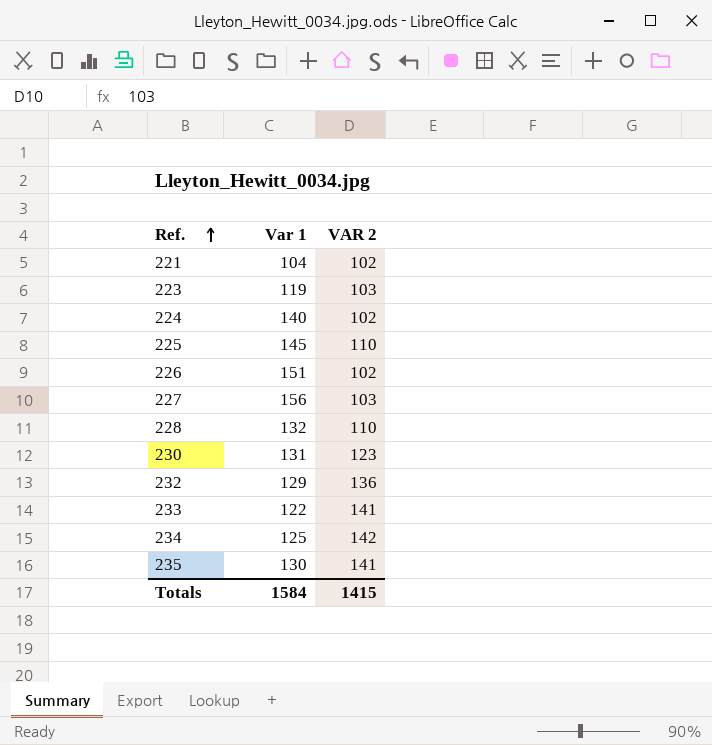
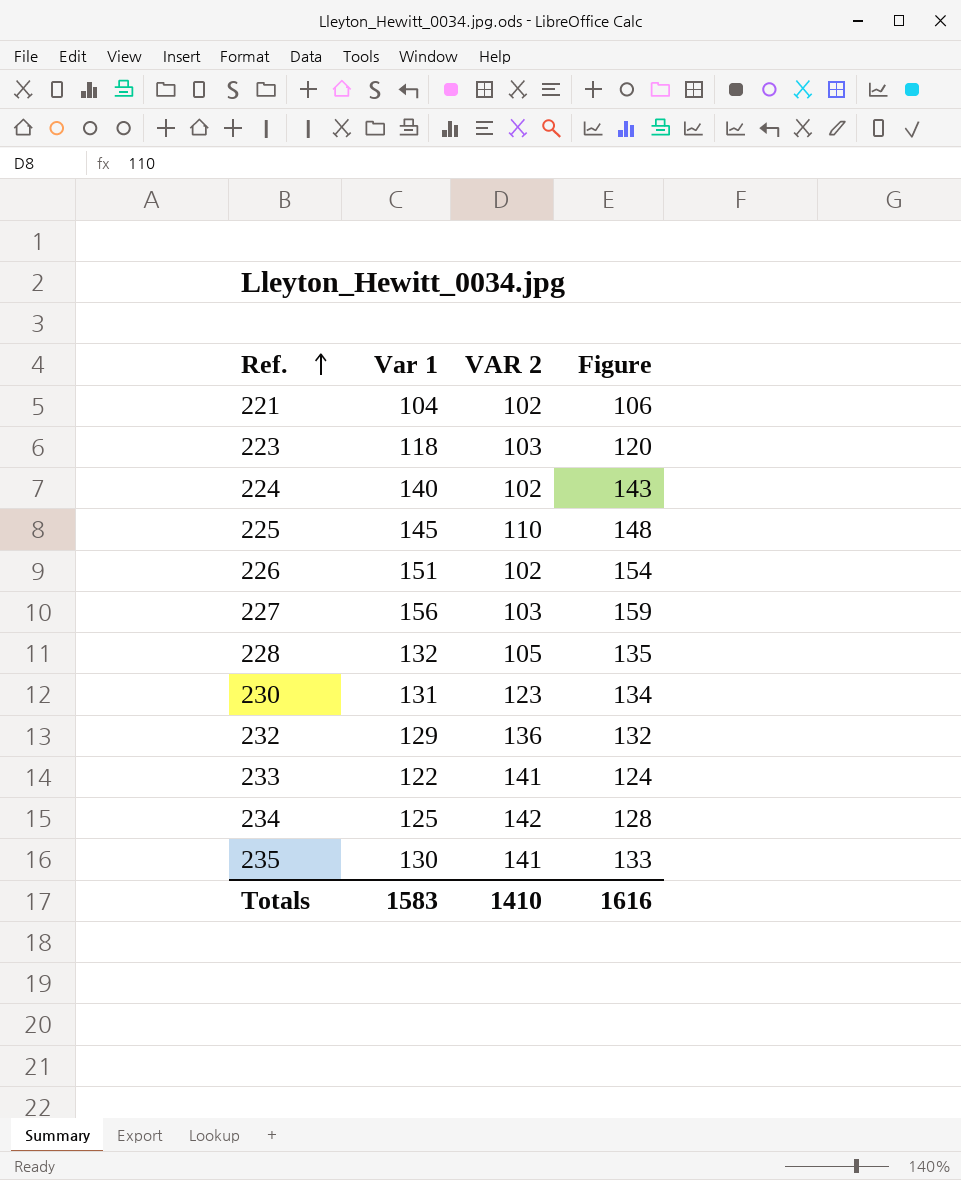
column Figure | formula: none -> [Var 1] * 1.02
223 | Var 1: 119 -> 118
228 | VAR 2: 110 -> 105
Totals | Var 1: 1584 -> 1583
Totals | VAR 2: 1415 -> 1410

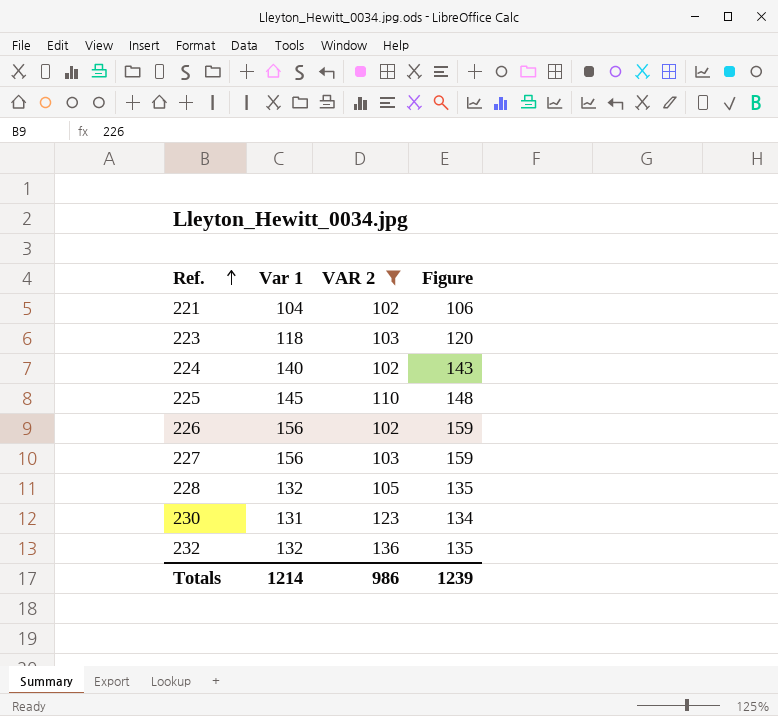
filter: none -> VAR 2 <= 136
226 | Var 1: 151 -> 156
226 | Figure: 154 -> 159
232 | Var 1: 129 -> 132
232 | Figure: 132 -> 135
Totals | Var 1: 1583 -> 1214
Totals | VAR 2: 1410 -> 986
Totals | Figure: 1616 -> 1239

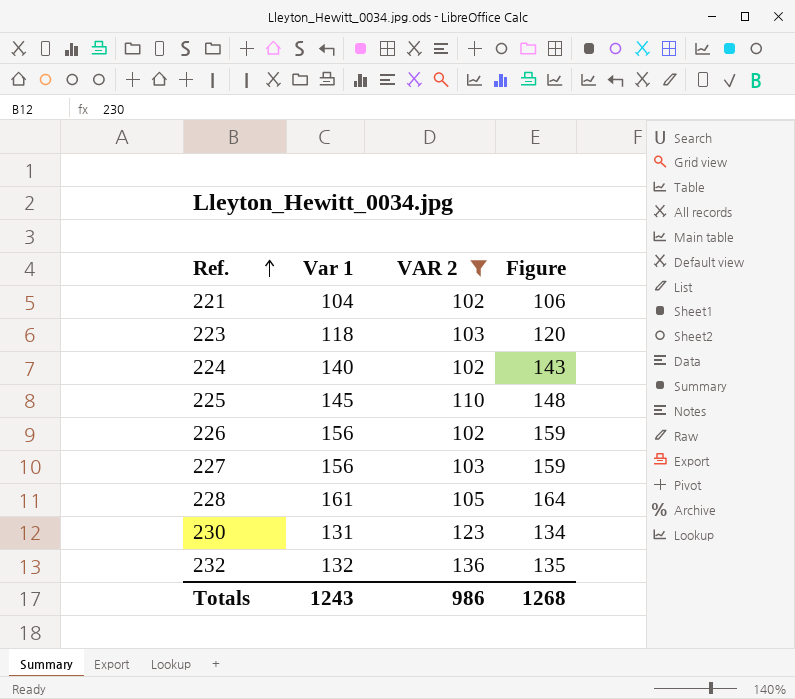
228 | Var 1: 132 -> 161
228 | Figure: 135 -> 164
Totals | Var 1: 1214 -> 1243
Totals | Figure: 1239 -> 1268

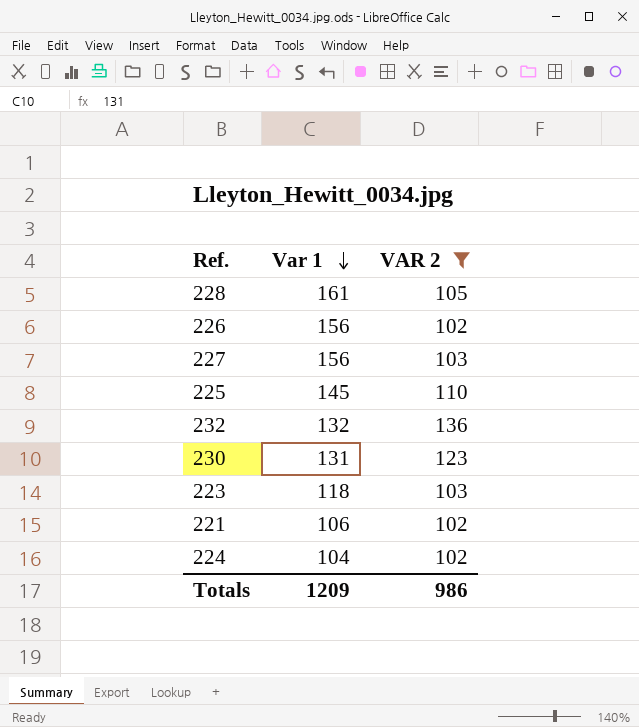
row order: Ref. ascending -> Var 1 descending
column Figure | formula: [Var 1] * 1.02 -> none
221 | Var 1: 104 -> 106
224 | Var 1: 140 -> 104
Totals | Var 1: 1243 -> 1209

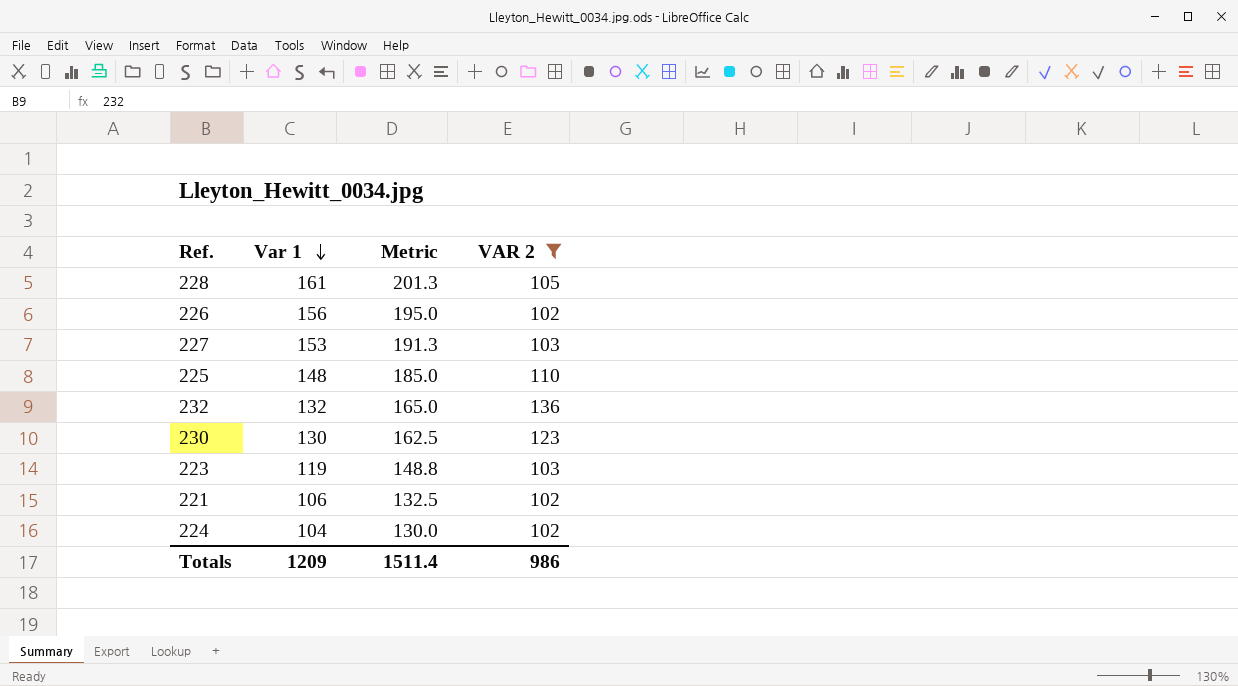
column Metric | formula: none -> [Var 1] * 1.25
227 | Var 1: 156 -> 153
225 | Var 1: 145 -> 148
230 | Var 1: 131 -> 130
223 | Var 1: 118 -> 119

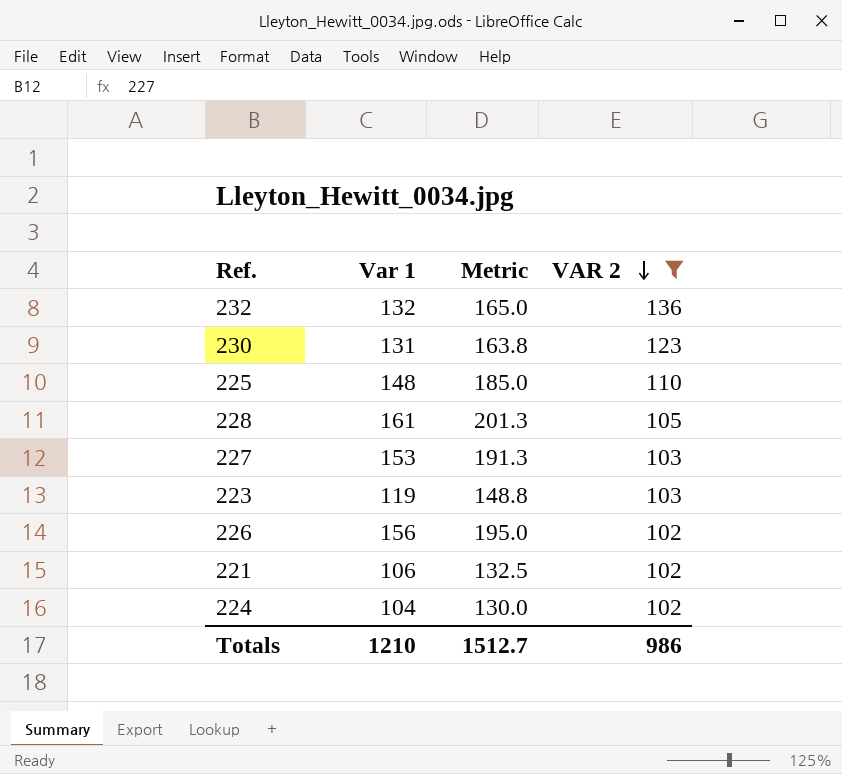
row order: Var 1 descending -> VAR 2 descending
230 | Var 1: 130 -> 131
230 | Metric: 162.5 -> 163.8
Totals | Var 1: 1209 -> 1210
Totals | Metric: 1511.4 -> 1512.7

